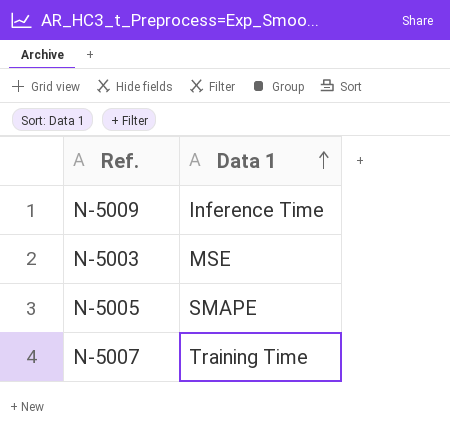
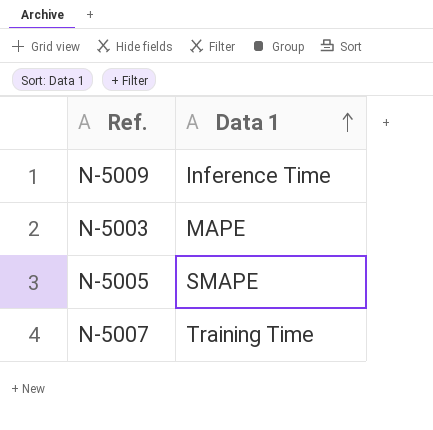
N-5003 | Data 1: MSE -> MAPE

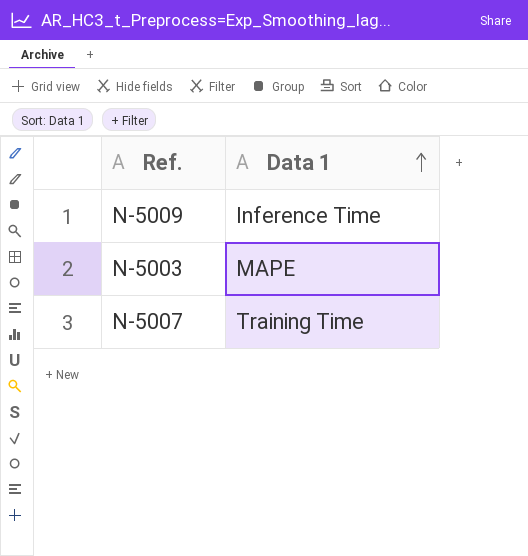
row N-5005: SMAPE -> none

